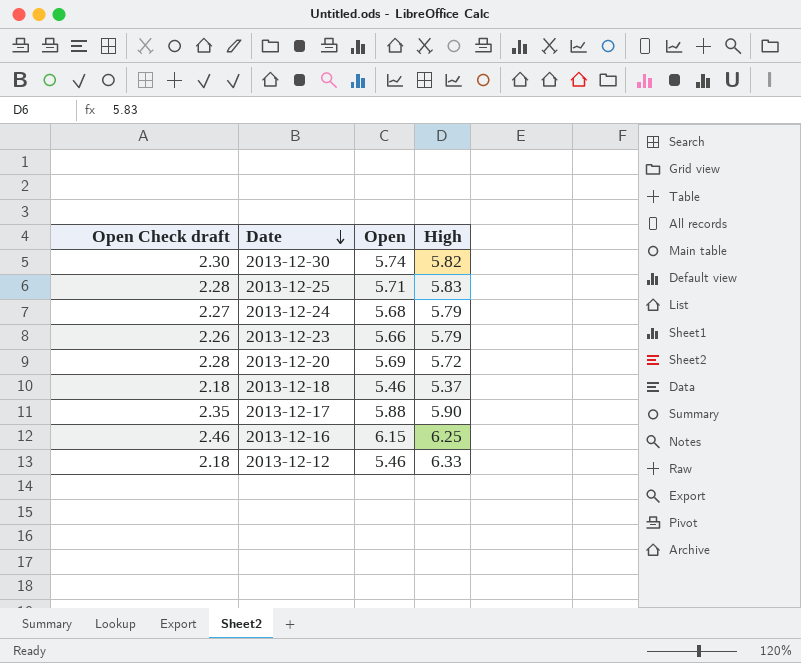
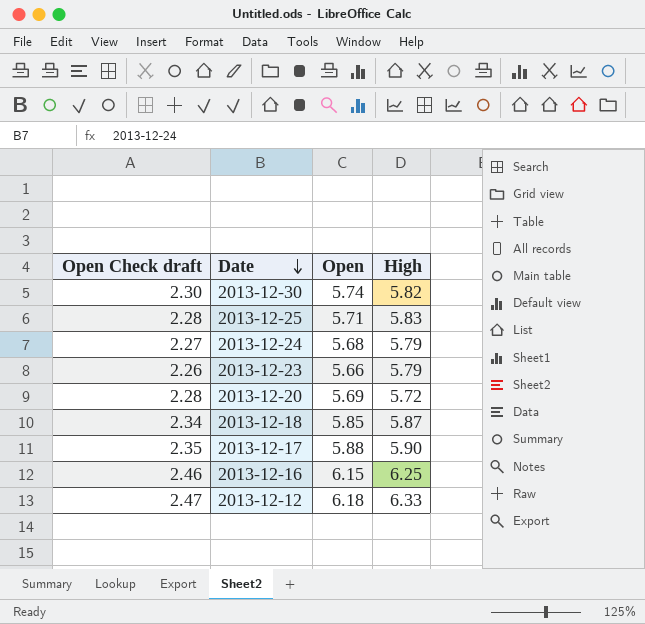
2013-12-18 | Open Check draft: 2.18 -> 2.34
2013-12-18 | Open: 5.46 -> 5.85
2013-12-18 | High: 5.37 -> 5.87
2013-12-12 | Open Check draft: 2.18 -> 2.47
2013-12-12 | Open: 5.46 -> 6.18

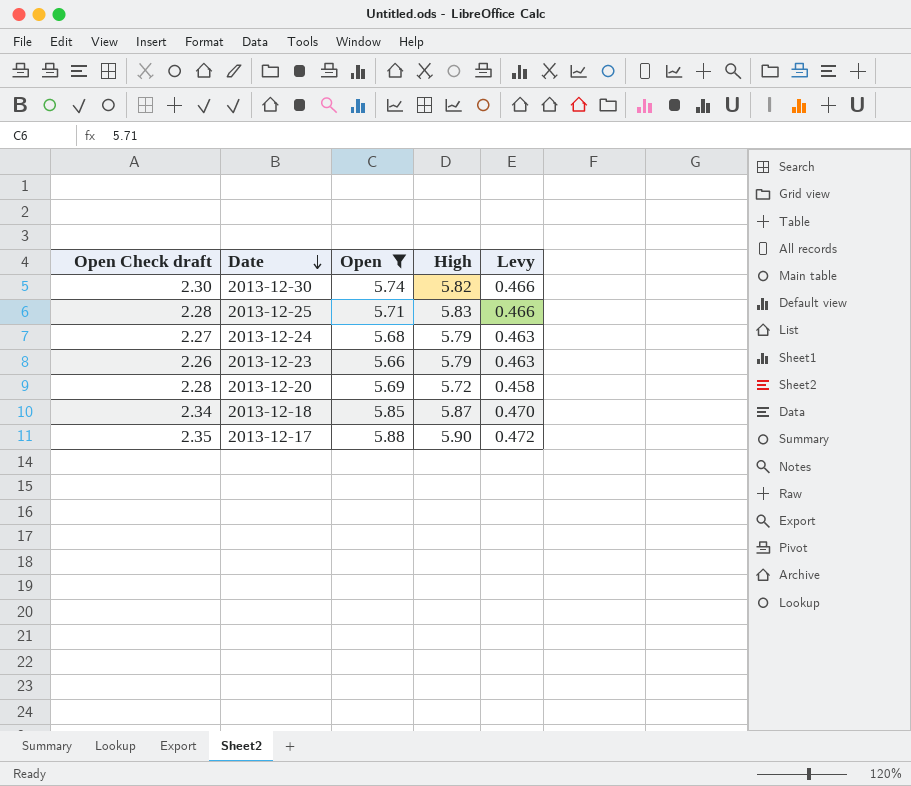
filter: none -> Open <= 5.88
column Levy | formula: none -> [High] * 0.08

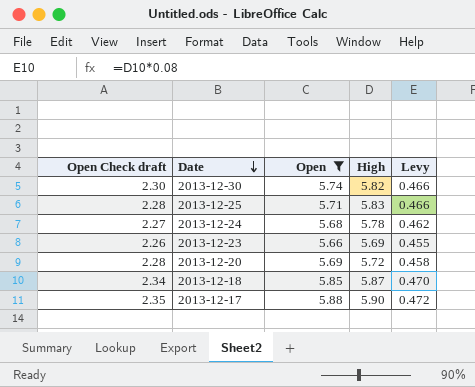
2013-12-24 | High: 5.79 -> 5.78
2013-12-24 | Levy: 0.463 -> 0.462
2013-12-23 | High: 5.79 -> 5.69
2013-12-23 | Levy: 0.463 -> 0.455

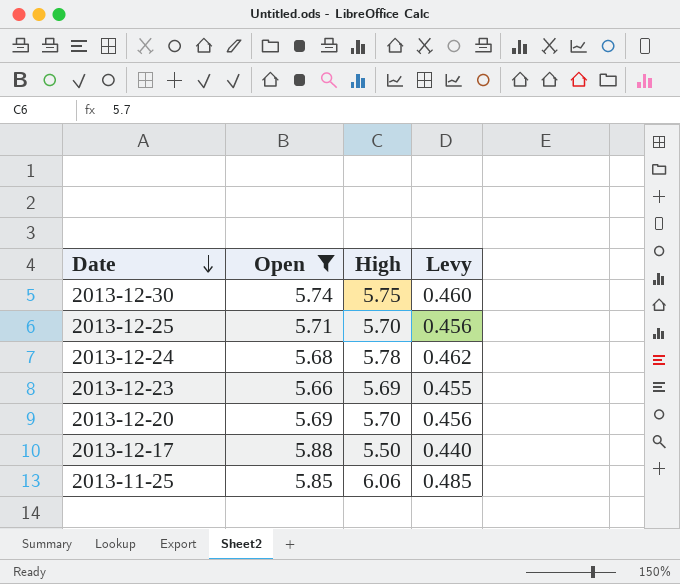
column Open Check draft | formula: [Open] * 0.4 -> none
row 2013-12-18: 2.34 | 5.85 | 5.87 | 0.470 -> none
2013-12-30 | High: 5.82 -> 5.75
2013-12-30 | Levy: 0.466 -> 0.460
2013-12-25 | High: 5.83 -> 5.70
2013-12-25 | Levy: 0.466 -> 0.456
2013-12-20 | High: 5.72 -> 5.70
2013-12-20 | Levy: 0.458 -> 0.456
2013-12-17 | High: 5.90 -> 5.50
2013-12-17 | Levy: 0.472 -> 0.440
row 2013-11-25: none -> 5.85 | 6.06 | 0.485

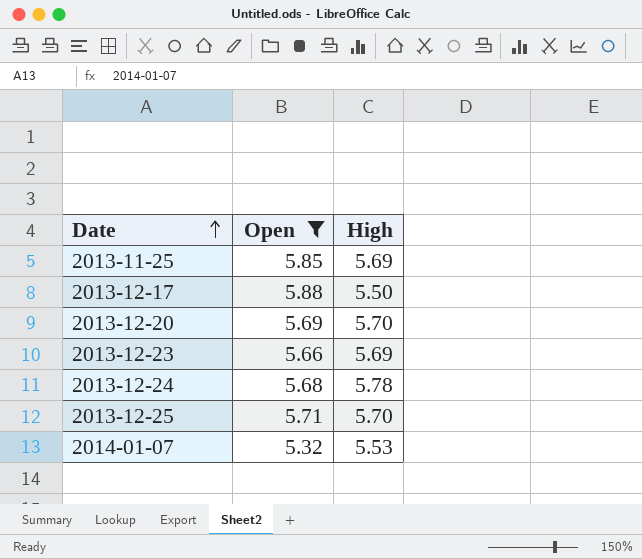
row order: Date descending -> Date ascending
column Levy | formula: [High] * 0.08 -> none
row 2013-12-30: 5.74 | 5.75 | 0.460 -> none
2013-11-25 | High: 6.06 -> 5.69
row 2014-01-07: none -> 5.32 | 5.53

